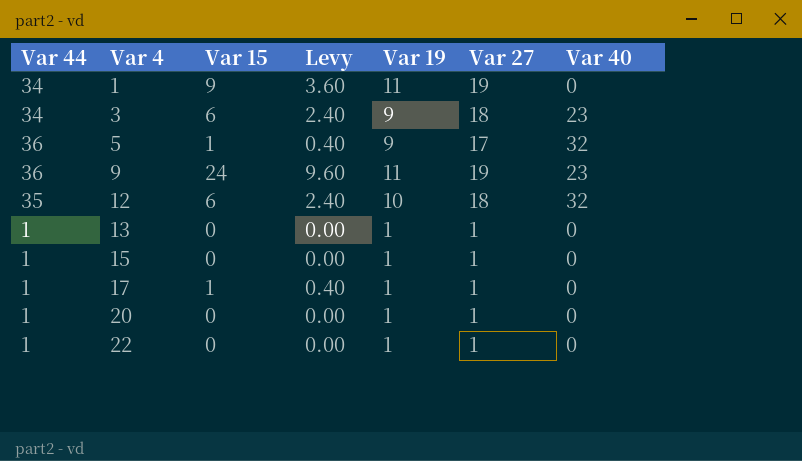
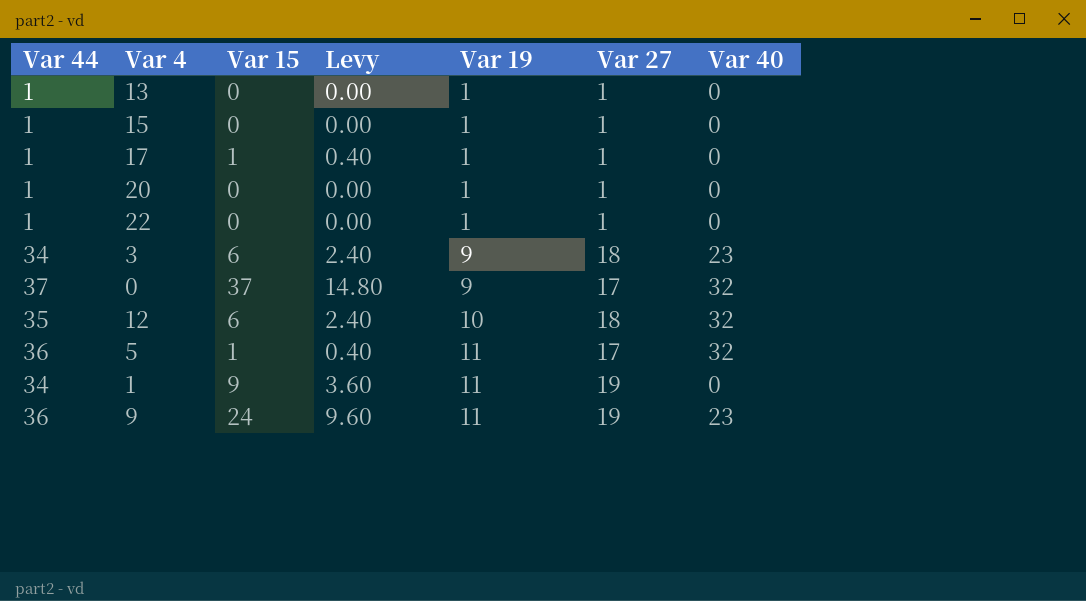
row order: Var 4 ascending -> Var 19 ascending
row 0: none -> 37 | 37 | 14.80 | 9 | 17 | 32
5 | Var 19: 9 -> 11

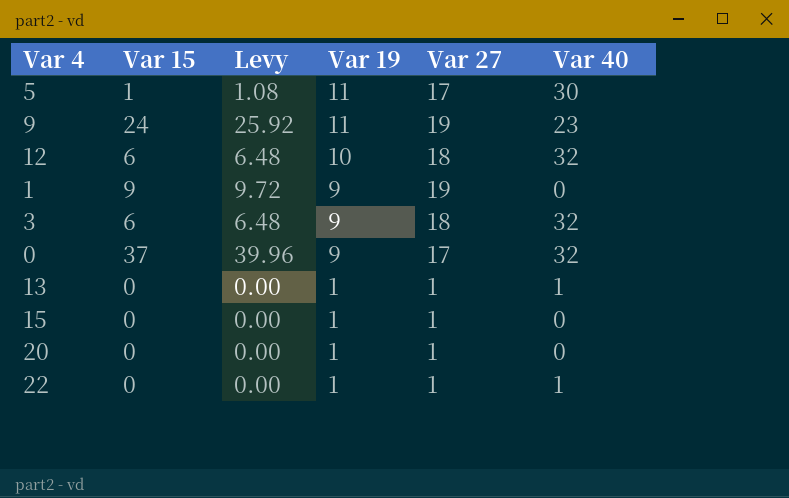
row order: Var 19 ascending -> Var 19 descending
column Var 44 | position: 1 -> none
column Levy | formula: [Var 15] * 0.4 -> [Var 15] * 1.08
row 17: 1 | 1 | 0.40 | 1 | 1 | 0 -> none
5 | Var 40: 32 -> 30
1 | Var 19: 11 -> 9
3 | Var 40: 23 -> 32
13 | Var 40: 0 -> 1
22 | Var 40: 0 -> 1

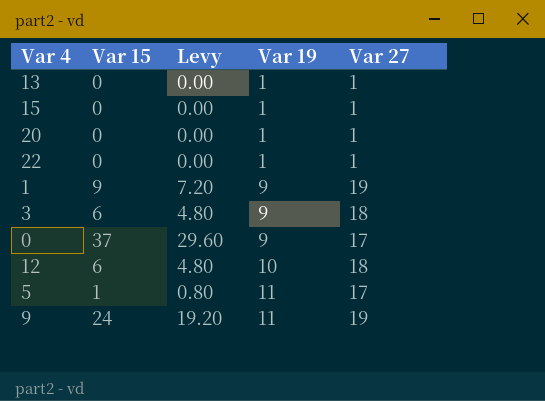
row order: Var 19 descending -> Var 19 ascending
column Var 40 | position: 6 -> none
column Levy | formula: [Var 15] * 1.08 -> [Var 15] * 0.8

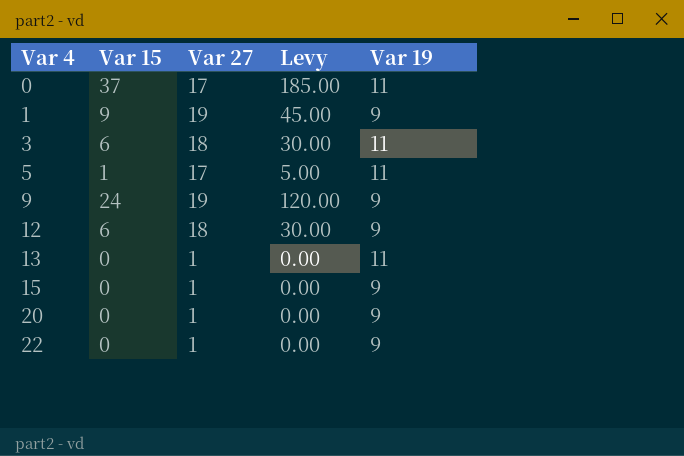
row order: Var 19 ascending -> Var 4 ascending
column Var 27 | position: 5 -> 3
column Levy | formula: [Var 15] * 0.8 -> [Var 15] * 5
0 | Var 19: 9 -> 11
3 | Var 19: 9 -> 11
9 | Var 19: 11 -> 9
12 | Var 19: 10 -> 9
13 | Var 19: 1 -> 11
15 | Var 19: 1 -> 9
20 | Var 19: 1 -> 9
22 | Var 19: 1 -> 9

